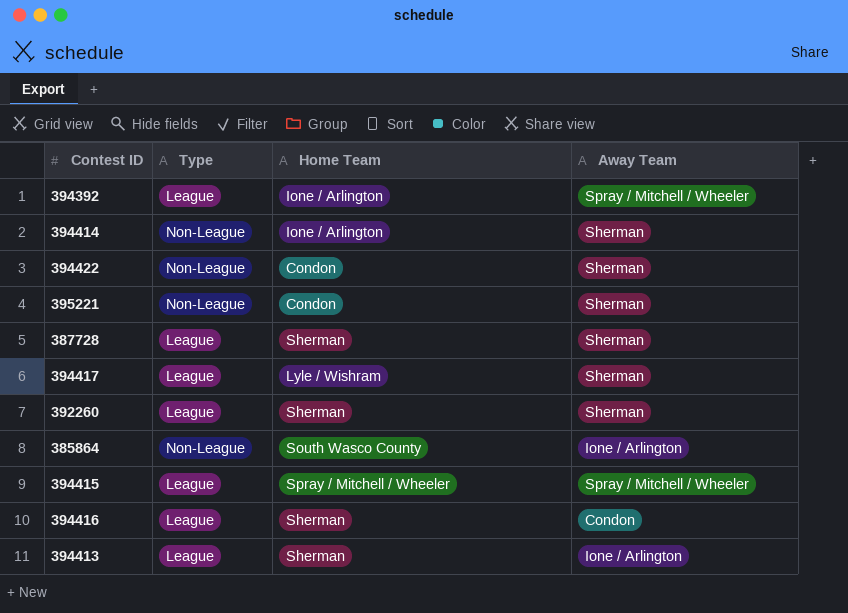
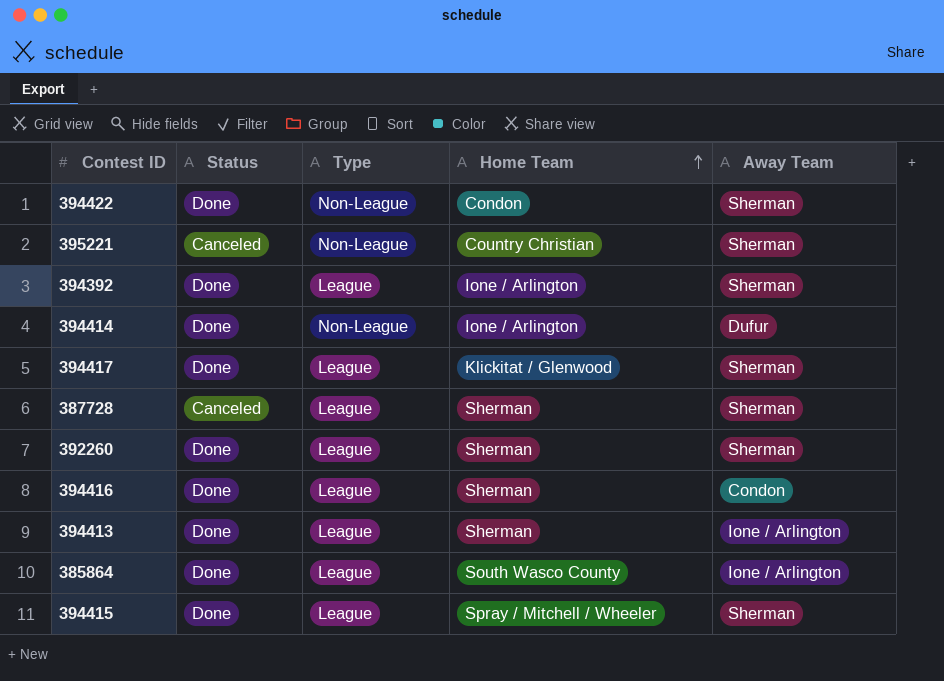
row order: none -> Home Team ascending
column Status | position: none -> 2
395221 | Home Team: Condon -> Country Christian
394392 | Away Team: Spray / Mitchell / Wheeler -> Sherman
394414 | Away Team: Sherman -> Dufur
394417 | Home Team: Lyle / Wishram -> Klickitat / Glenwood
385864 | Type: Non-League -> League
394415 | Away Team: Spray / Mitchell / Wheeler -> Sherman

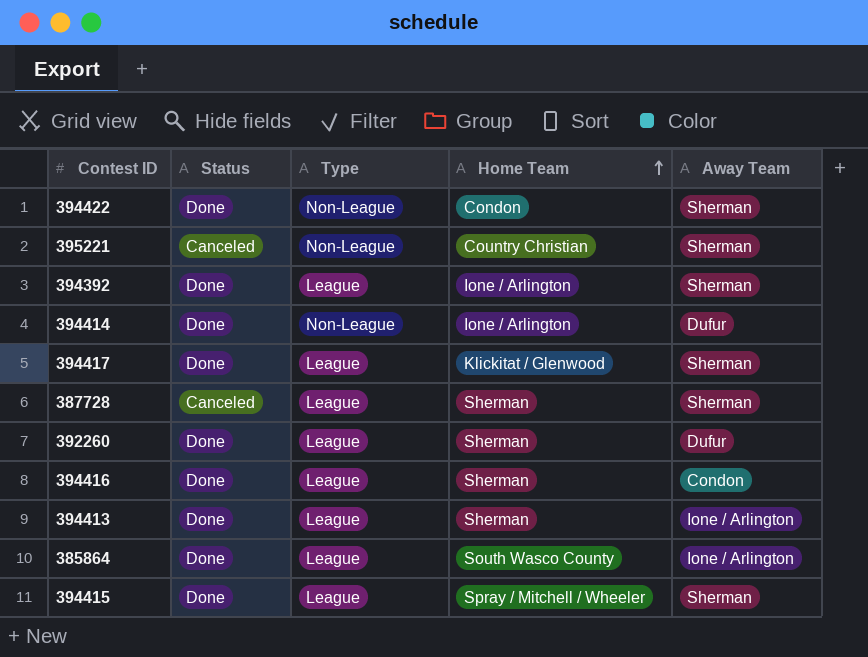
392260 | Away Team: Sherman -> Dufur

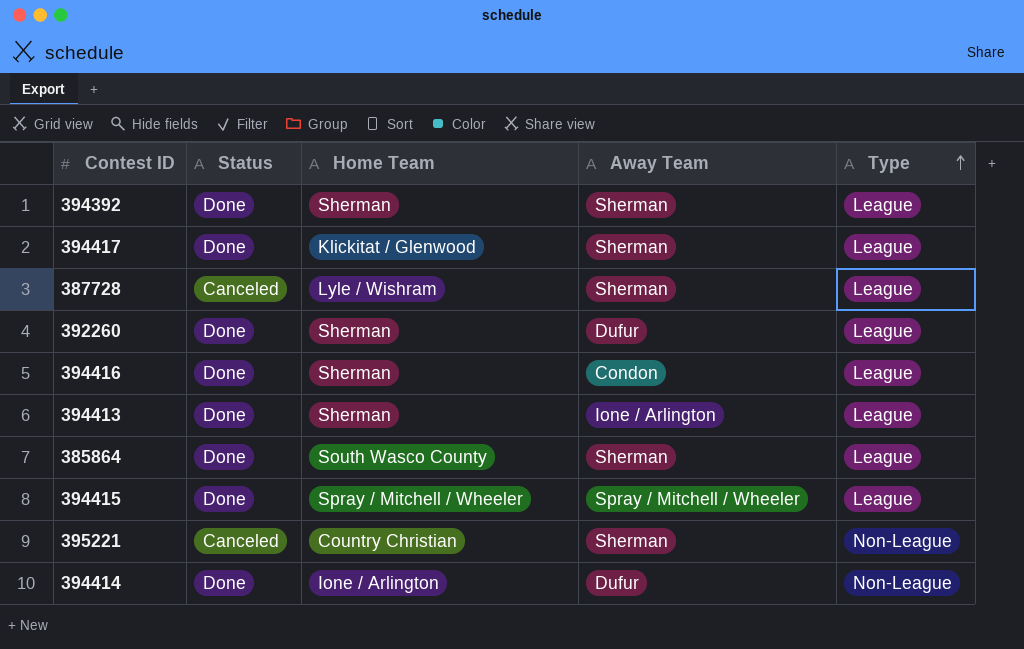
row order: Home Team ascending -> Type ascending
column Type | position: 3 -> 5
row 394422: Done | Non-League | Condon | Sherman -> none
394392 | Home Team: Ione / Arlington -> Sherman
387728 | Home Team: Sherman -> Lyle / Wishram
385864 | Away Team: Ione / Arlington -> Sherman
394415 | Away Team: Sherman -> Spray / Mitchell / Wheeler

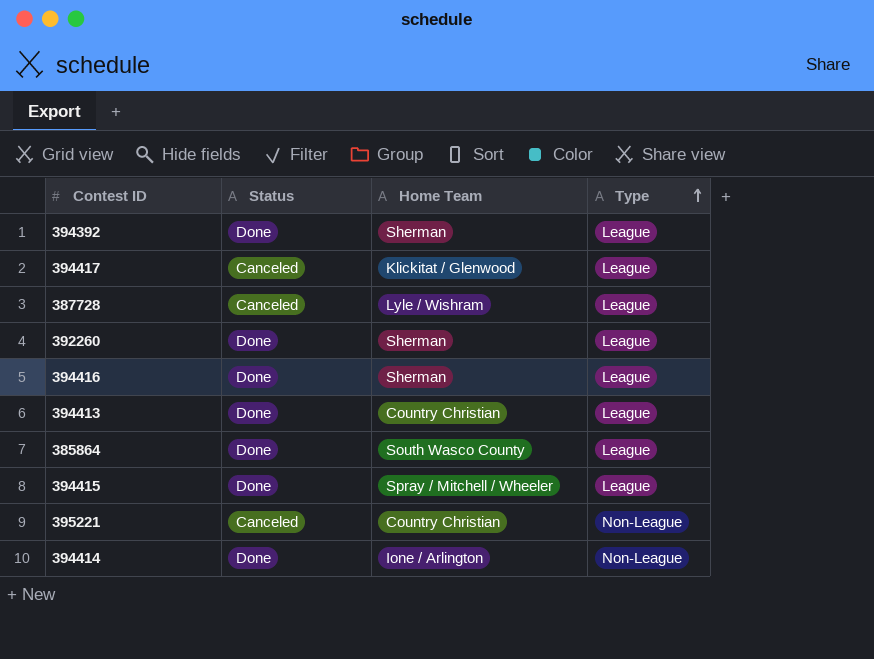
column Away Team | position: 4 -> none
394417 | Status: Done -> Canceled
394413 | Home Team: Sherman -> Country Christian

